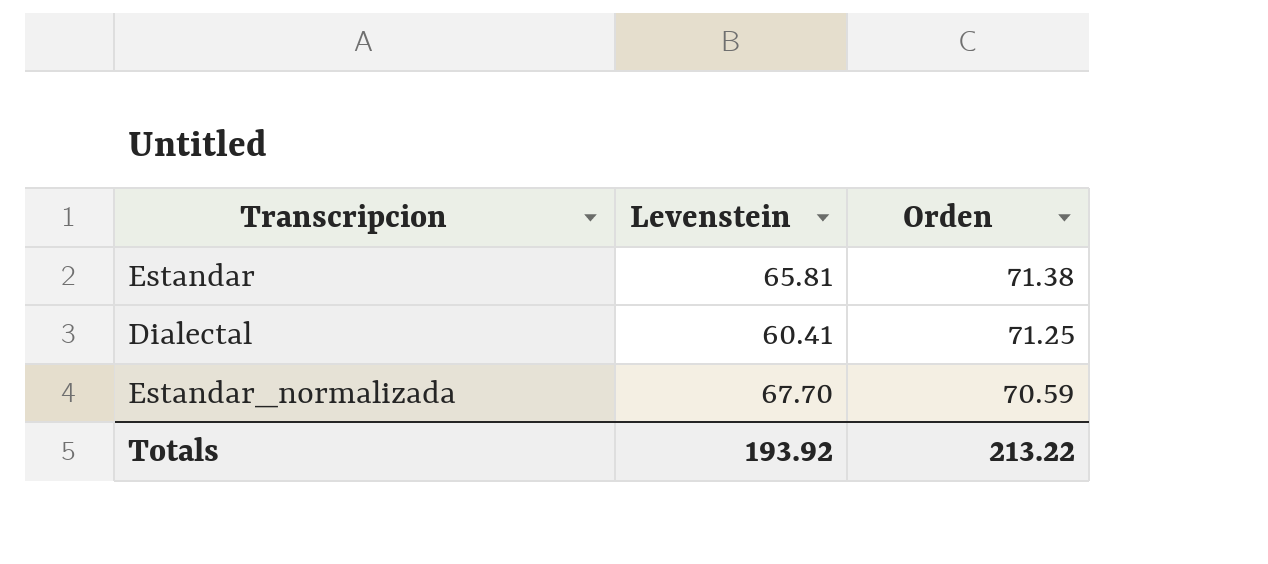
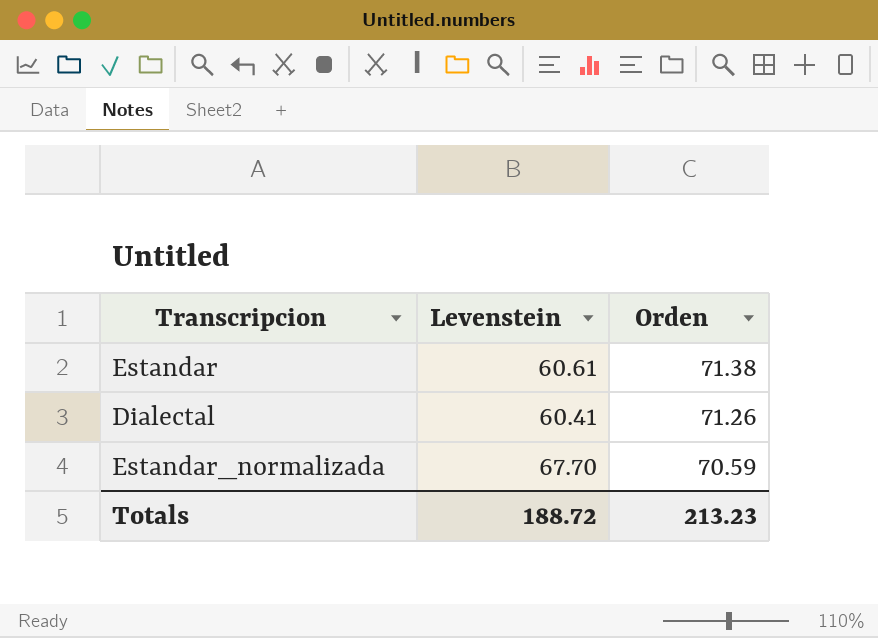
Estandar | Levenstein: 65.81 -> 60.61
Dialectal | Orden: 71.25 -> 71.26
Totals | Levenstein: 193.92 -> 188.72
Totals | Orden: 213.22 -> 213.23

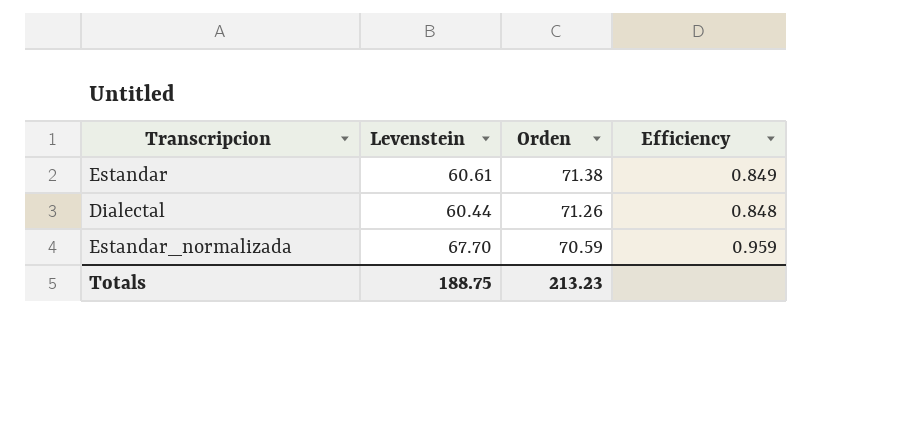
column Efficiency | formula: none -> [Levenstein] / [Orden]
Dialectal | Levenstein: 60.41 -> 60.44
Totals | Levenstein: 188.72 -> 188.75

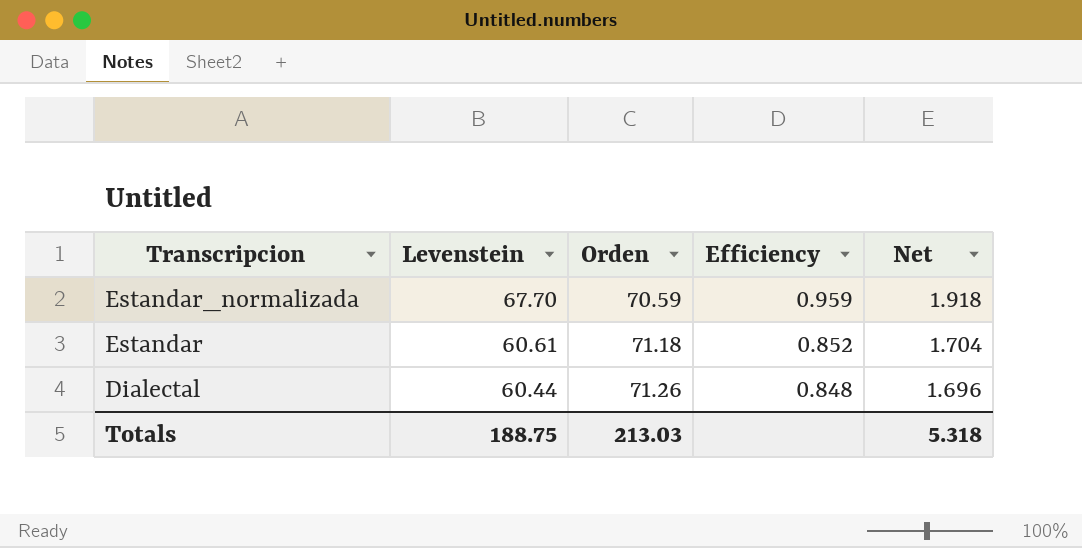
row order: Orden descending -> Transcripcion descending
column Net | formula: none -> [Efficiency] * 2
Estandar | Orden: 71.38 -> 71.18
Estandar | Efficiency: 0.849 -> 0.852
Totals | Orden: 213.23 -> 213.03

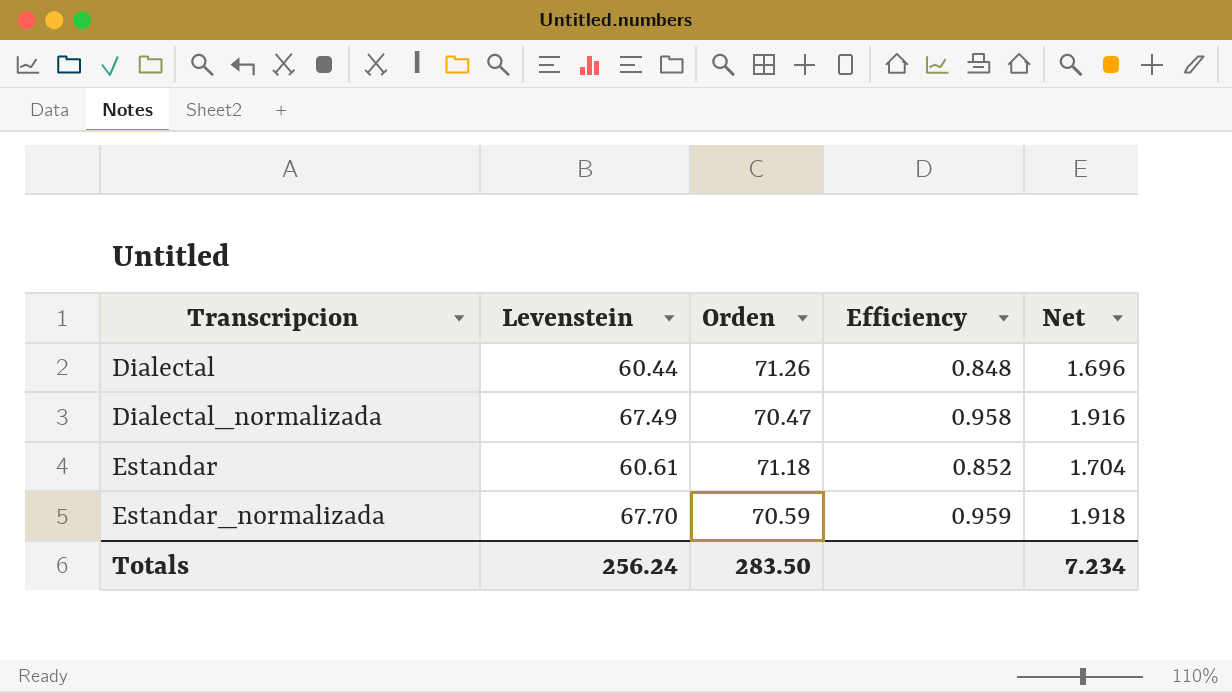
row order: Transcripcion descending -> Transcripcion ascending
row Dialectal_normalizada: none -> 67.49 | 70.47 | 0.958 | 1.916
Totals | Levenstein: 188.75 -> 256.24
Totals | Orden: 213.03 -> 283.50
Totals | Net: 5.318 -> 7.234

